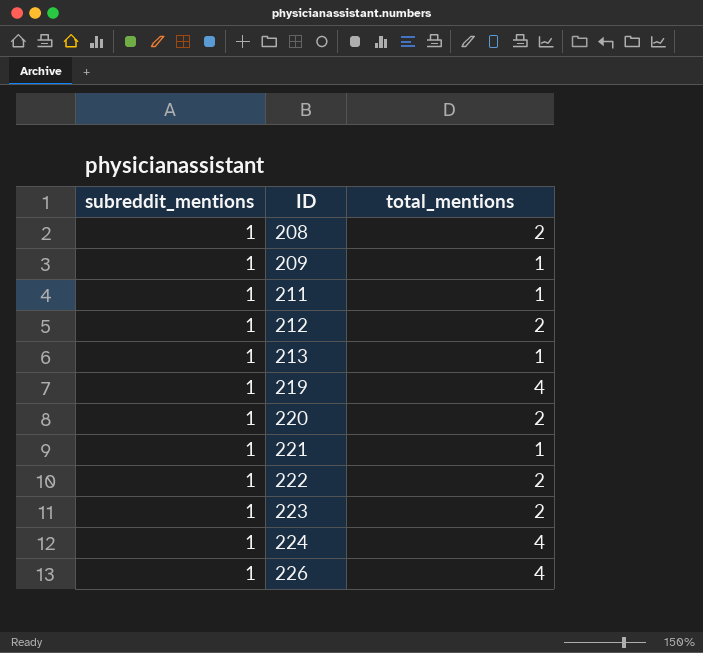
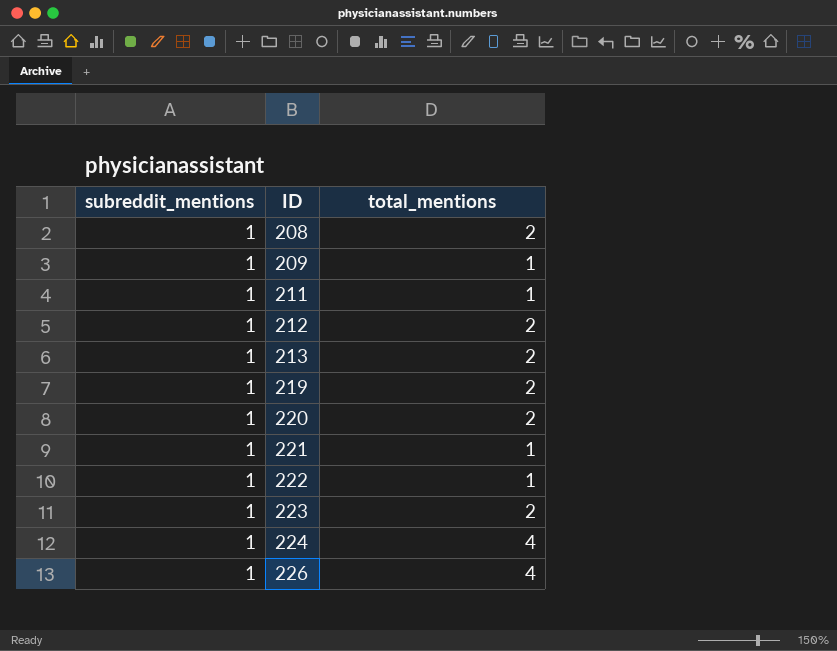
213 | total_mentions: 1 -> 2
219 | total_mentions: 4 -> 2
222 | total_mentions: 2 -> 1

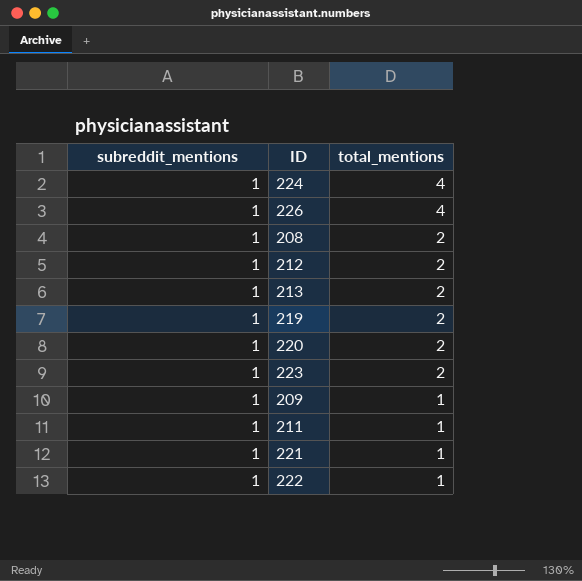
row order: ID ascending -> total_mentions descending

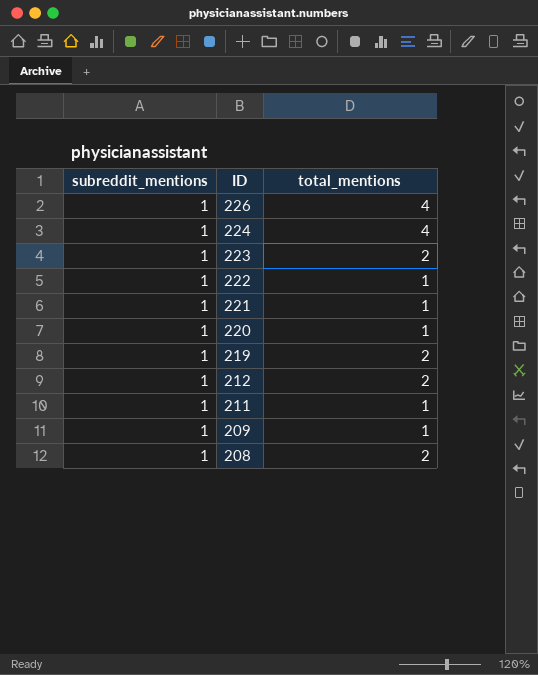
row order: total_mentions descending -> ID descending
row 213: 1 | 2 -> none
220 | total_mentions: 2 -> 1

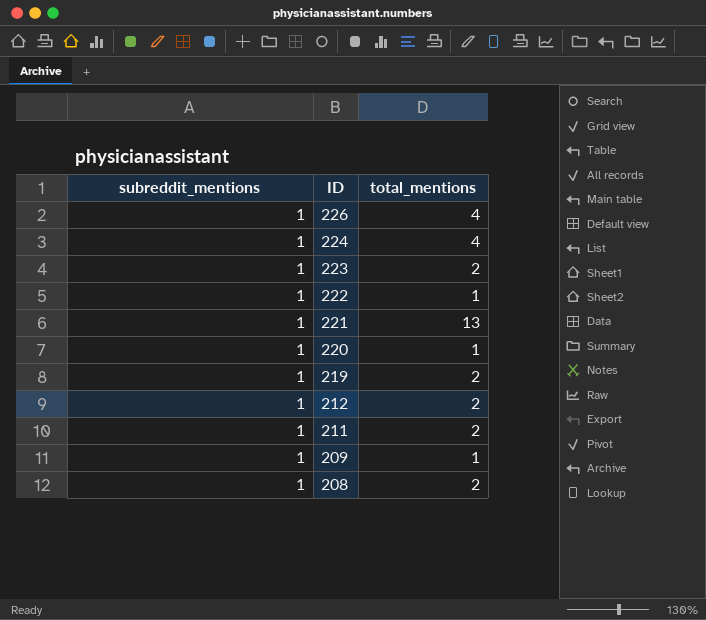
221 | total_mentions: 1 -> 13
211 | total_mentions: 1 -> 2

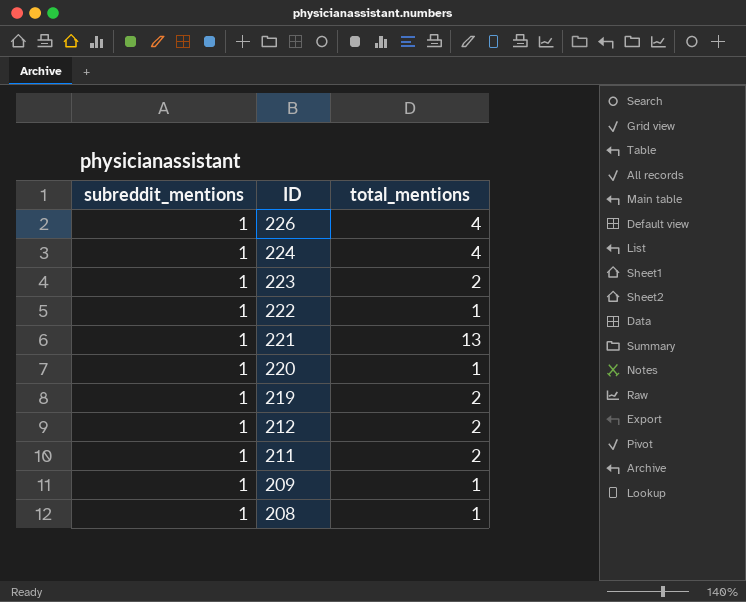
208 | total_mentions: 2 -> 1

